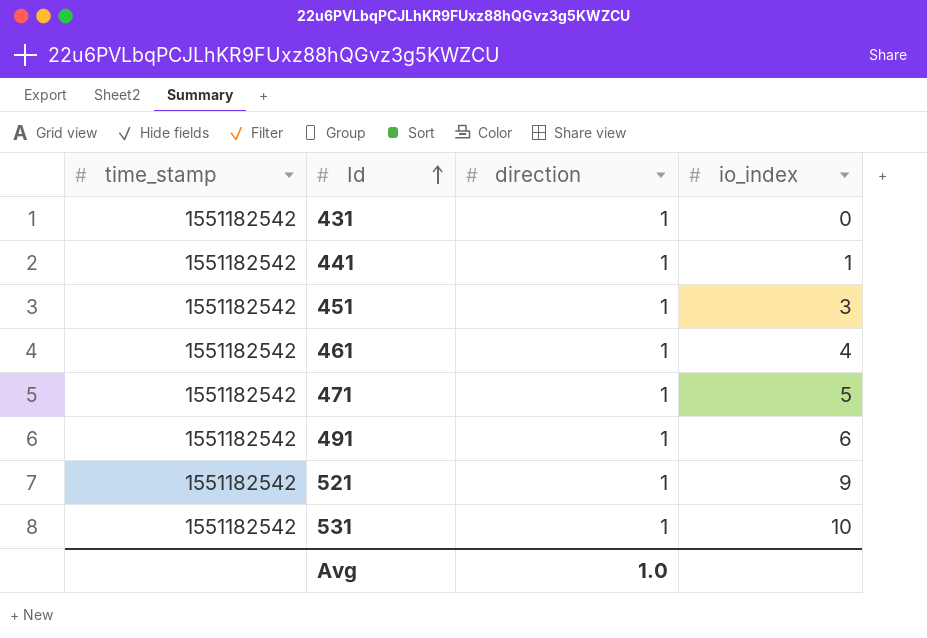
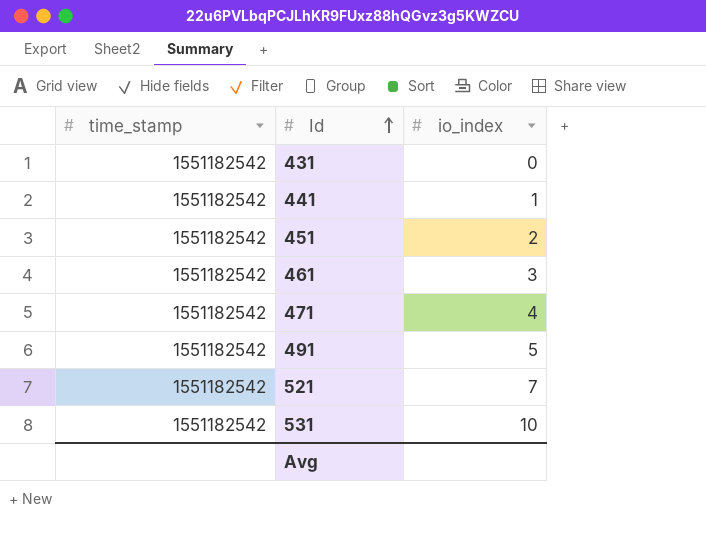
column direction | position: 3 -> none
451 | io_index: 3 -> 2
461 | io_index: 4 -> 3
471 | io_index: 5 -> 4
491 | io_index: 6 -> 5
521 | io_index: 9 -> 7

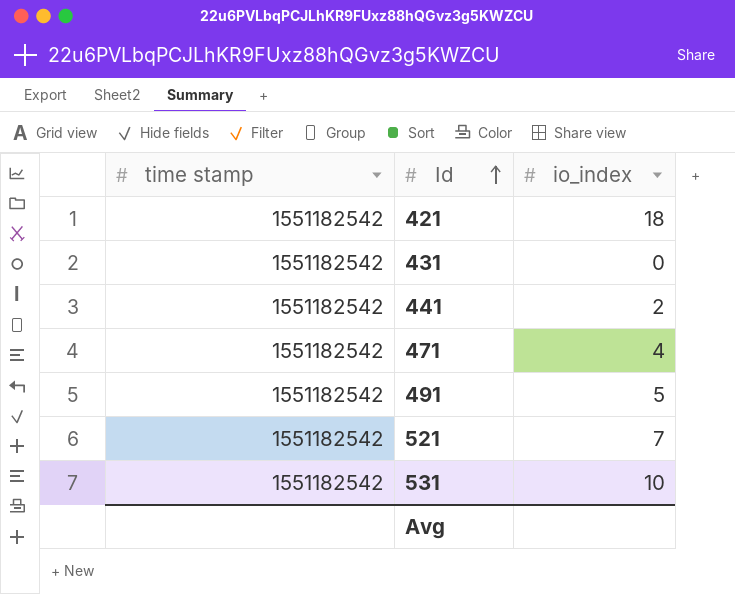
column name: time_stamp -> time stamp
row 451: 1551182542 | 2 -> none
row 461: 1551182542 | 3 -> none
row 421: none -> 1551182542 | 18
441 | io_index: 1 -> 2

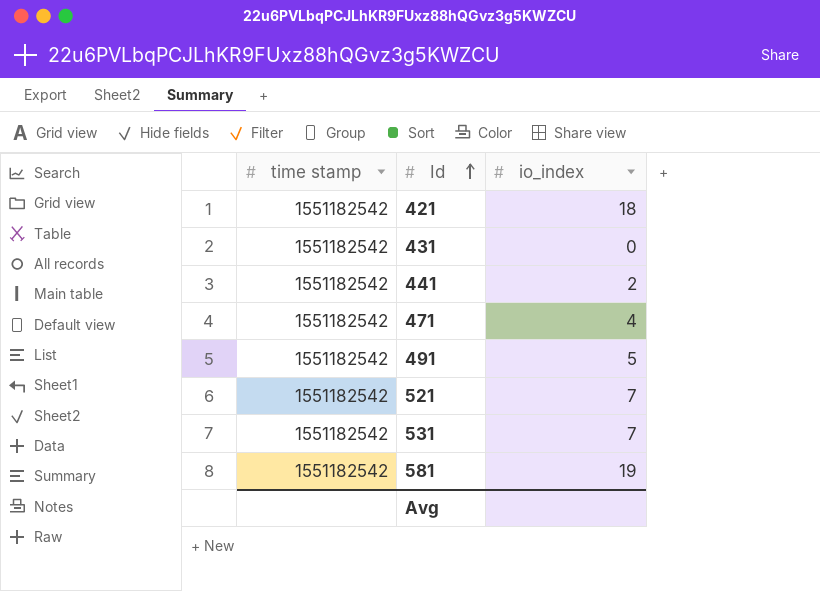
531 | io_index: 10 -> 7
row 581: none -> 1551182542 | 19

